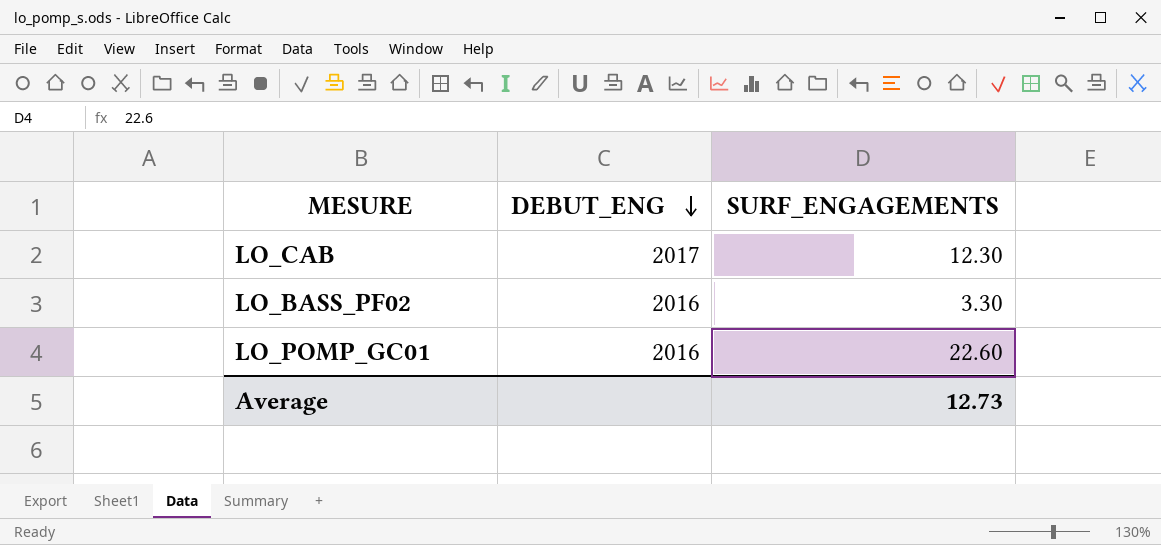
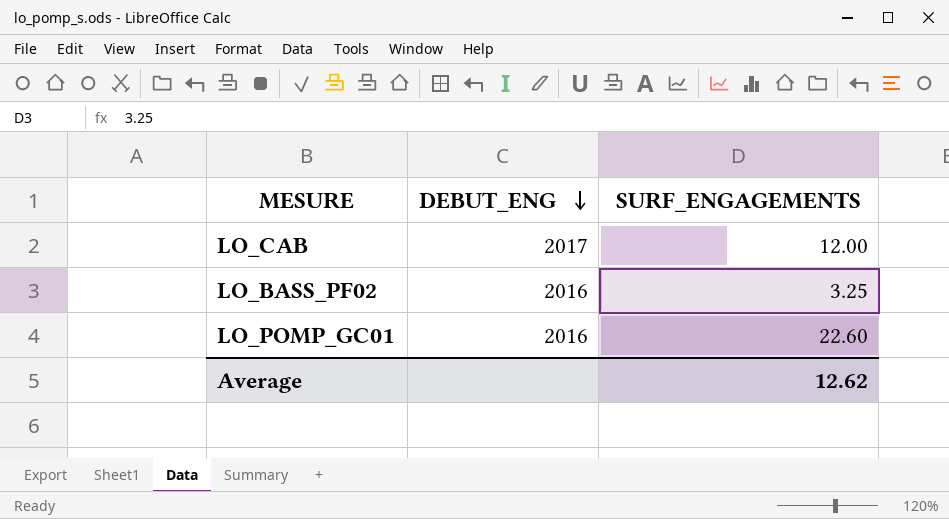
LO_CAB | SURF_ENGAGEMENTS: 12.30 -> 12.00
LO_BASS_PF02 | SURF_ENGAGEMENTS: 3.30 -> 3.25
Average | SURF_ENGAGEMENTS: 12.73 -> 12.62

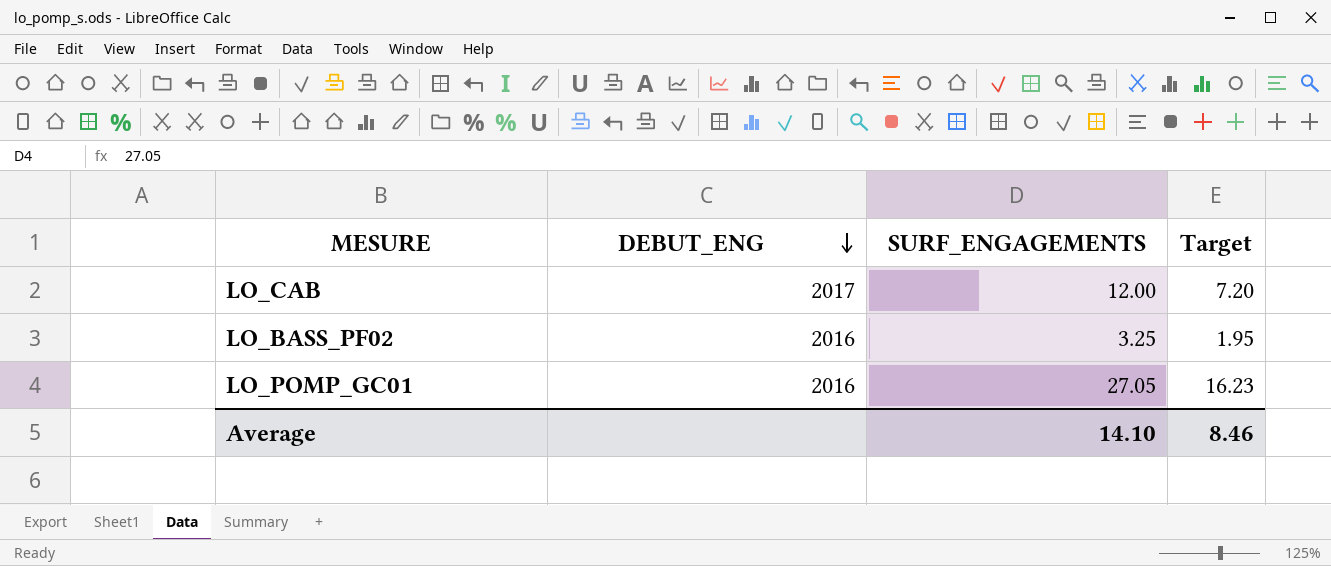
column Target | formula: none -> [SURF_ENGAGEMENTS] * 0.6
LO_POMP_GC01 | SURF_ENGAGEMENTS: 22.60 -> 27.05
Average | SURF_ENGAGEMENTS: 12.62 -> 14.10

